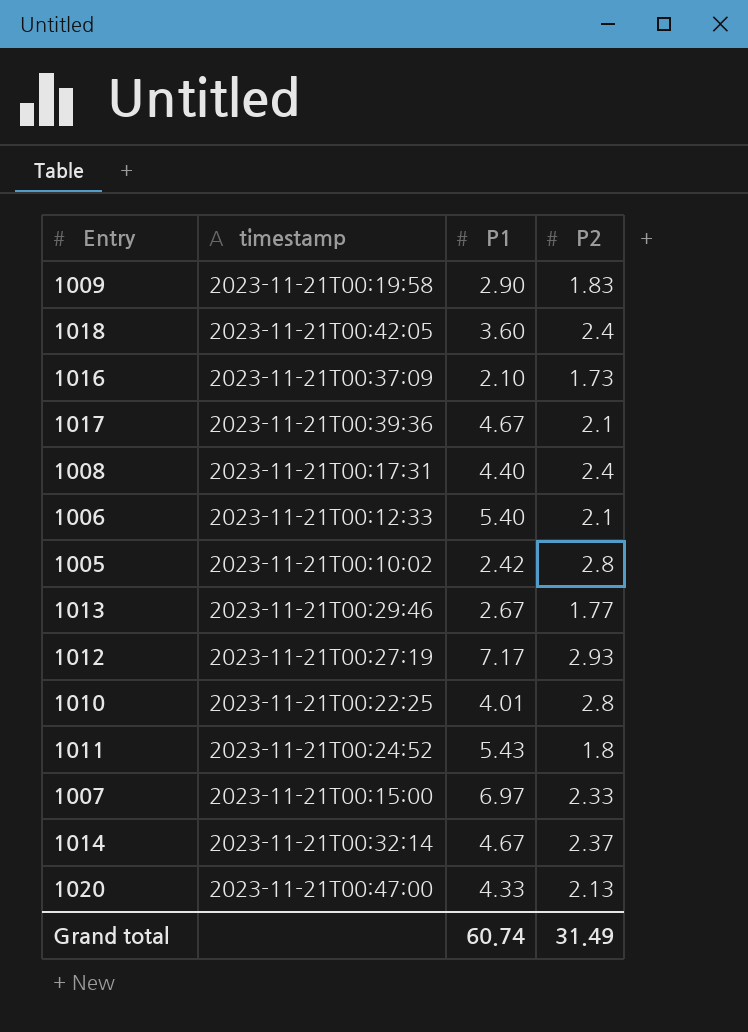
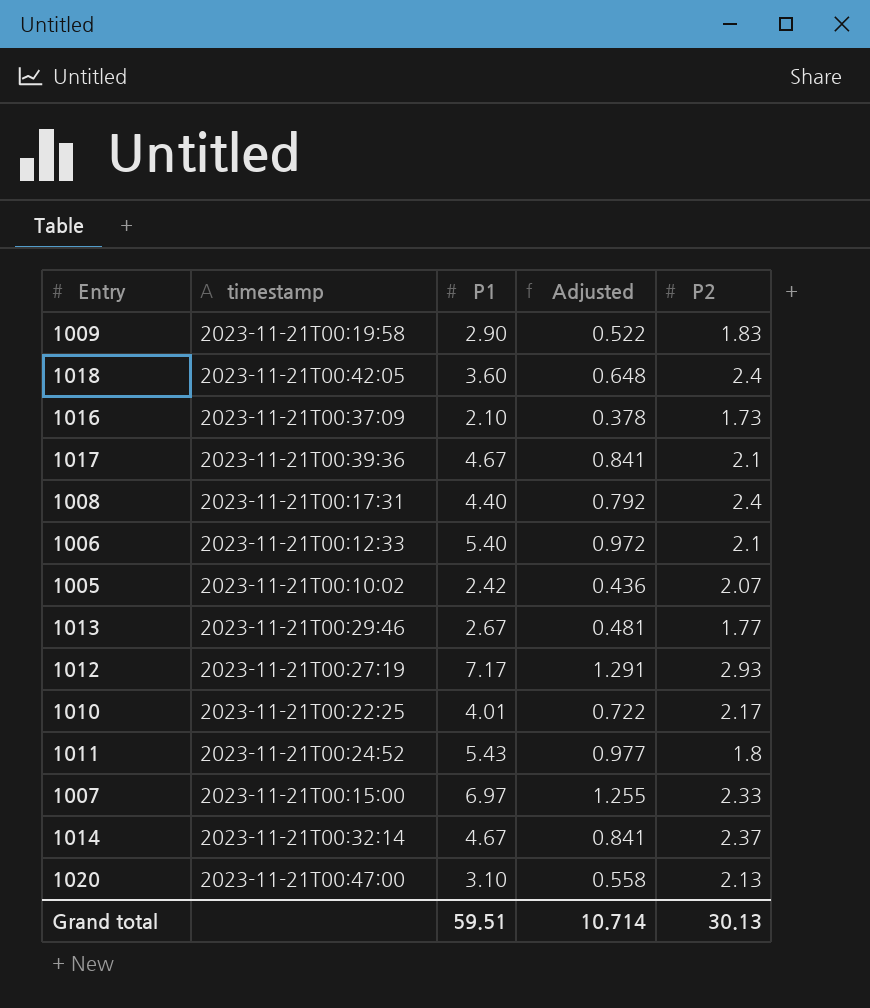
column Adjusted | formula: none -> [P1] * 0.18
1005 | P2: 2.8 -> 2.07
1010 | P2: 2.8 -> 2.17
1020 | P1: 4.33 -> 3.10
Grand total | P1: 60.74 -> 59.51
Grand total | P2: 31.49 -> 30.13

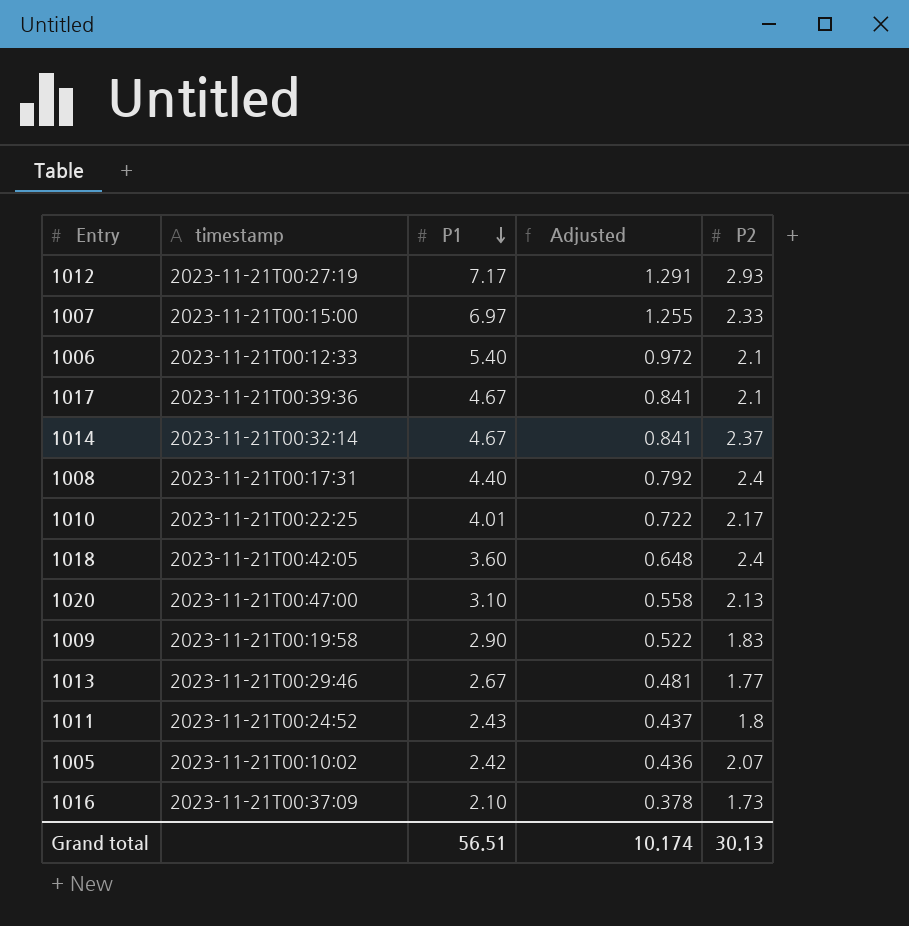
row order: none -> P1 descending
1011 | P1: 5.43 -> 2.43
1011 | Adjusted: 0.977 -> 0.437
Grand total | P1: 59.51 -> 56.51
Grand total | Adjusted: 10.714 -> 10.174

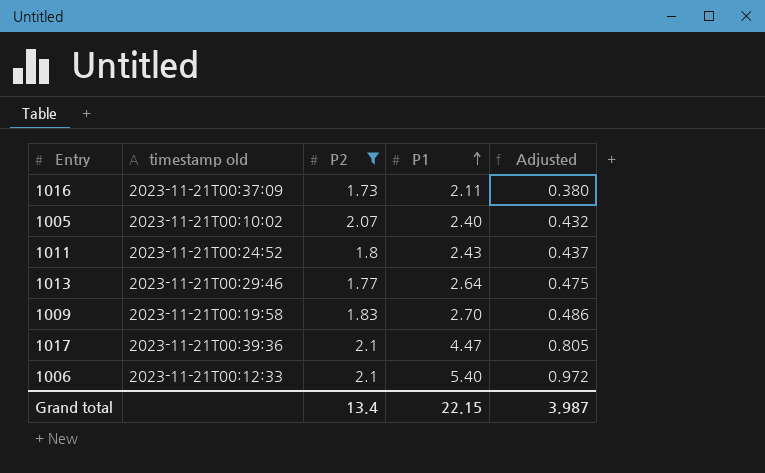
filter: none -> P2 <= 2.1
row order: P1 descending -> P1 ascending
column name: timestamp -> timestamp old
column P2 | position: 5 -> 3
1016 | P1: 2.10 -> 2.11
1016 | Adjusted: 0.378 -> 0.380
1005 | P1: 2.42 -> 2.40
1005 | Adjusted: 0.436 -> 0.432
1013 | P1: 2.67 -> 2.64
1013 | Adjusted: 0.481 -> 0.475
1009 | P1: 2.90 -> 2.70
1009 | Adjusted: 0.522 -> 0.486
1017 | P1: 4.67 -> 4.47
1017 | Adjusted: 0.841 -> 0.805
Grand total | P2: 30.13 -> 13.4
Grand total | P1: 56.51 -> 22.15
Grand total | Adjusted: 10.174 -> 3.987

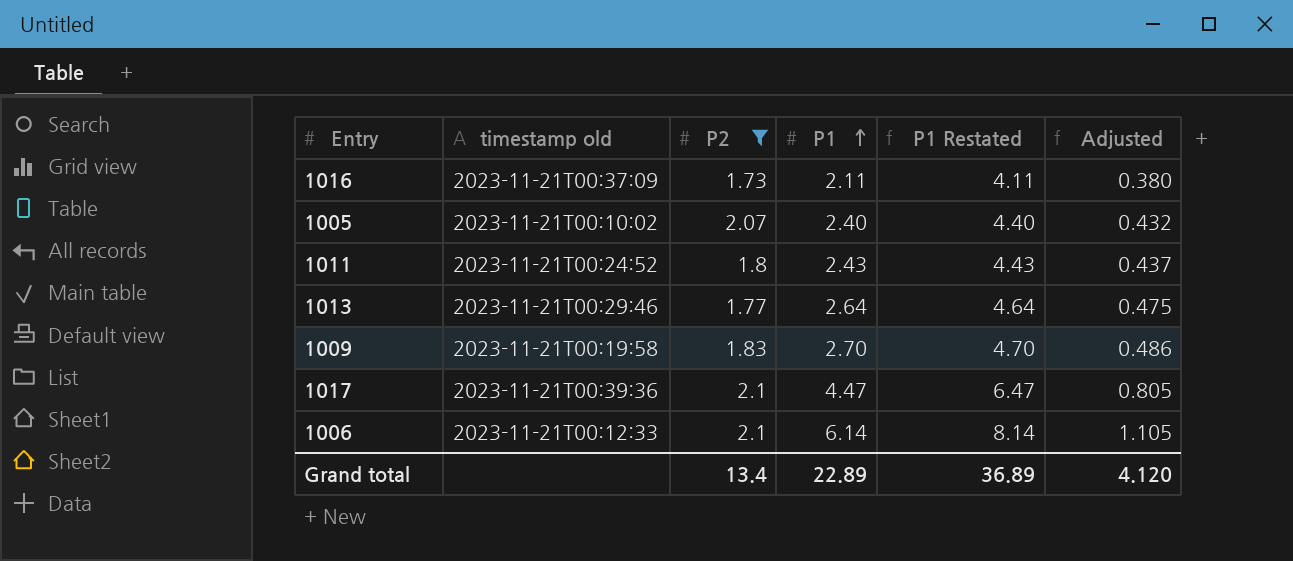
column P1 Restated | formula: none -> [P1] + 2
1006 | P1: 5.40 -> 6.14
1006 | Adjusted: 0.972 -> 1.105
Grand total | P1: 22.15 -> 22.89
Grand total | Adjusted: 3.987 -> 4.120

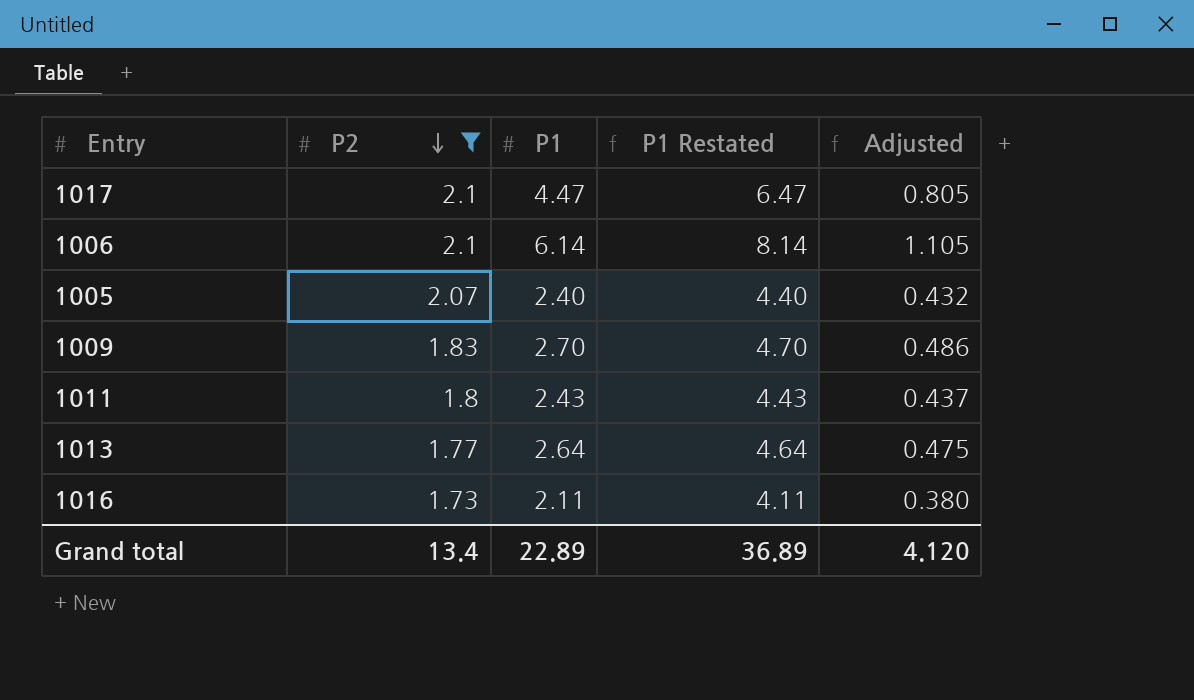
row order: P1 ascending -> P2 descending
column timestamp old | position: 2 -> none

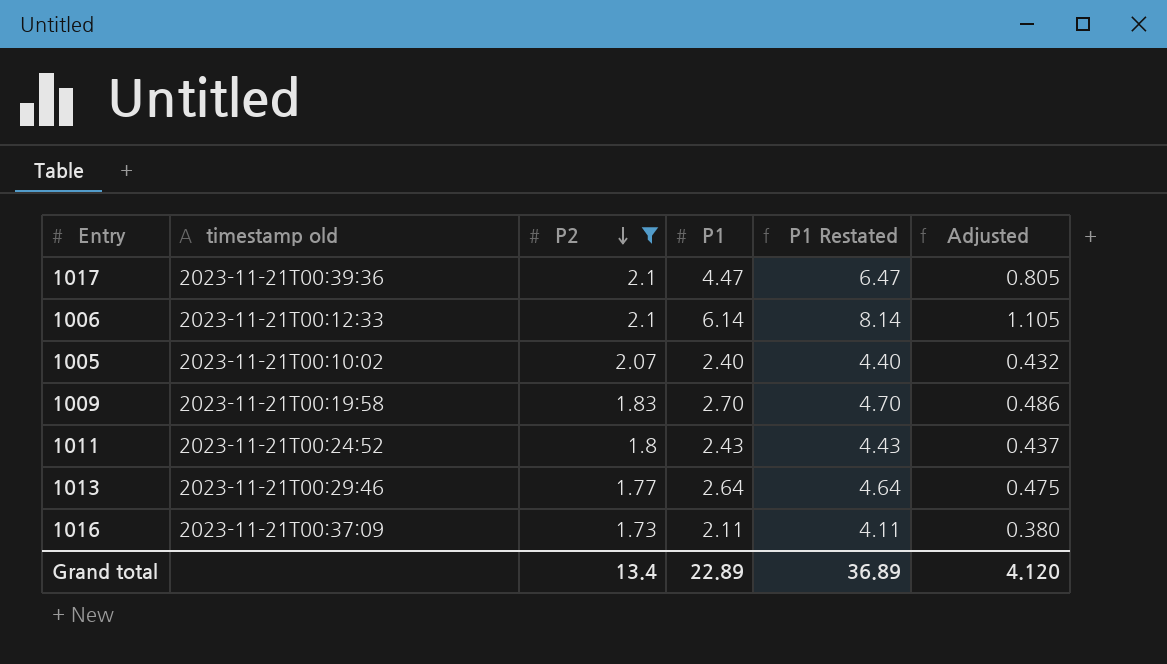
column timestamp old | position: none -> 2

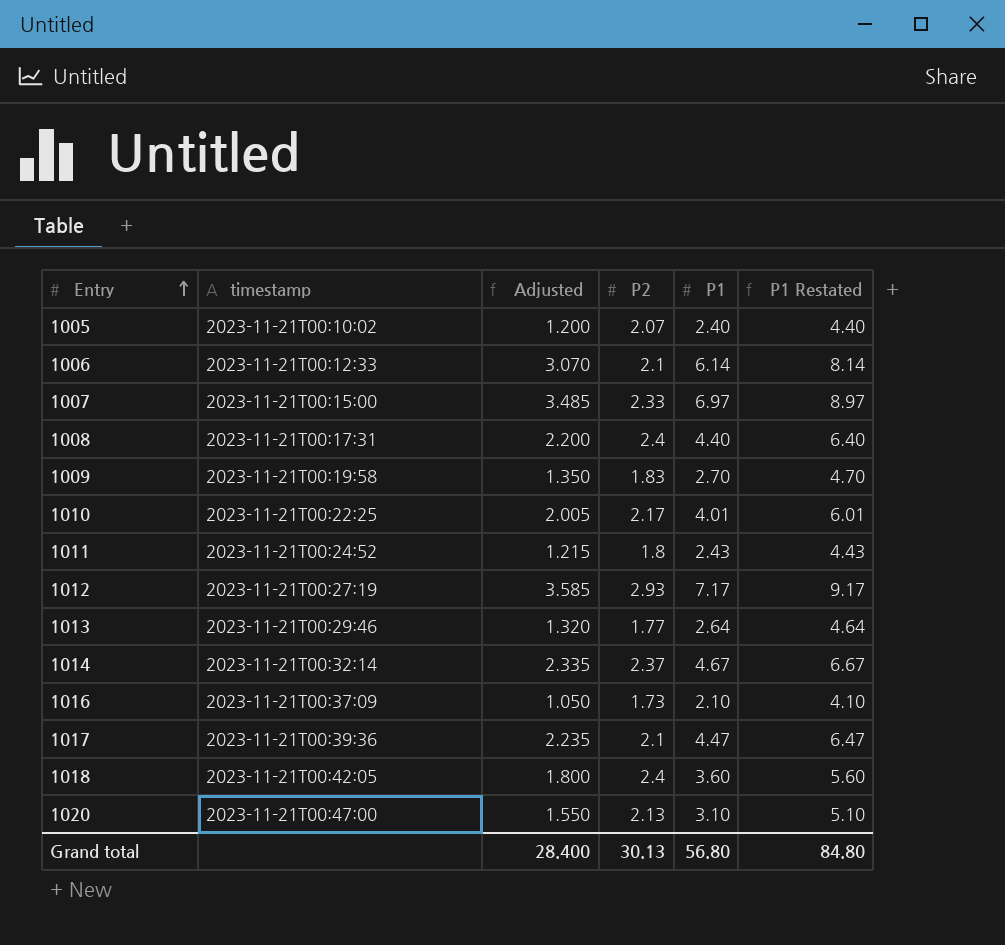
filter: P2 <= 2.1 -> none
row order: P2 descending -> Entry ascending
column name: timestamp old -> timestamp
column Adjusted | formula: [P1] * 0.18 -> [P1] * 0.5
column Adjusted | position: 6 -> 3
1016 | P1: 2.11 -> 2.10
1016 | P1 Restated: 4.11 -> 4.10
Grand total | Adjusted: 4.120 -> 28.400
Grand total | P2: 13.4 -> 30.13
Grand total | P1: 22.89 -> 56.80
Grand total | P1 Restated: 36.89 -> 84.80

